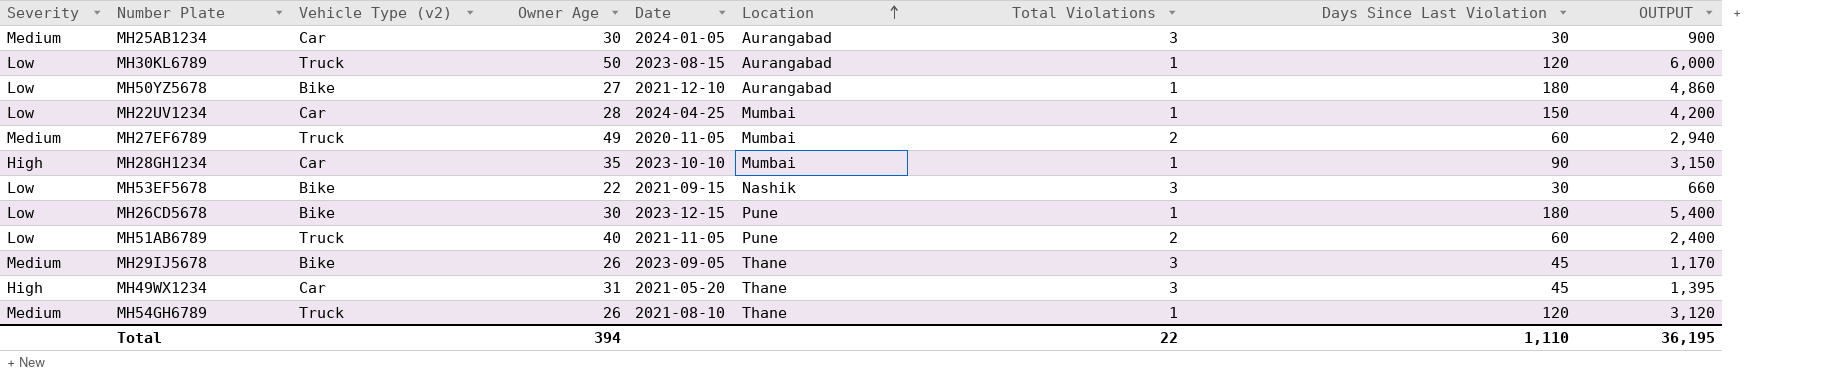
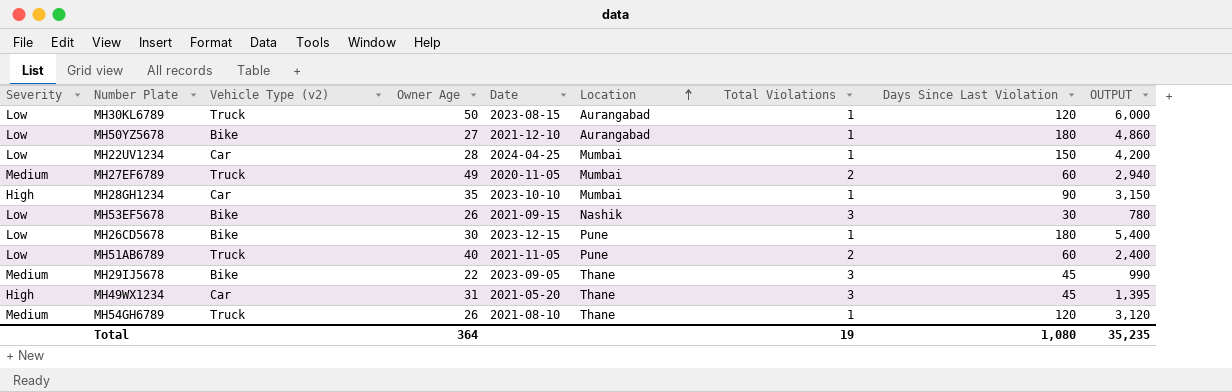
row MH25AB1234: Medium | Car | 30 | 2024-01-05 | Aurangabad | 3 | 30 | 900 -> none
MH53EF5678 | Owner Age: 22 -> 26
MH53EF5678 | OUTPUT: 660 -> 780
MH29IJ5678 | Owner Age: 26 -> 22
MH29IJ5678 | OUTPUT: 1,170 -> 990
Total | Owner Age: 394 -> 364
Total | Total Violations: 22 -> 19
Total | Days Since Last Violation: 1,110 -> 1,080
Total | OUTPUT: 36,195 -> 35,235

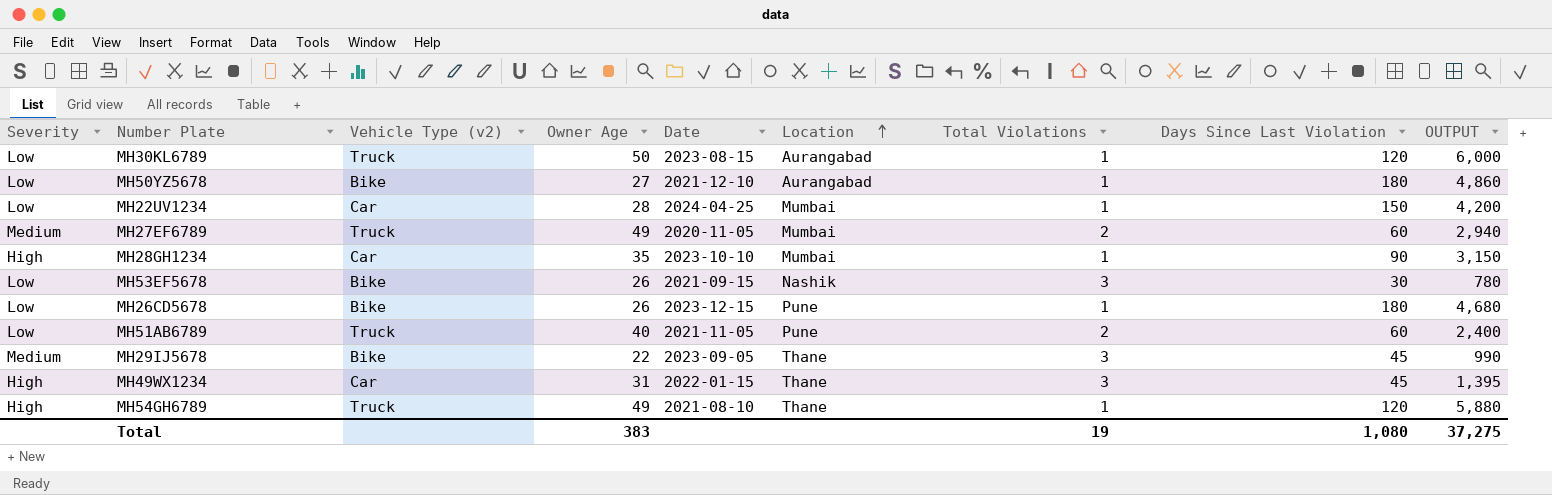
MH26CD5678 | Owner Age: 30 -> 26
MH26CD5678 | OUTPUT: 5,400 -> 4,680
MH49WX1234 | Date: 2021-05-20 -> 2022-01-15
MH54GH6789 | Severity: Medium -> High
MH54GH6789 | Owner Age: 26 -> 49
MH54GH6789 | OUTPUT: 3,120 -> 5,880
Total | Owner Age: 364 -> 383
Total | OUTPUT: 35,235 -> 37,275

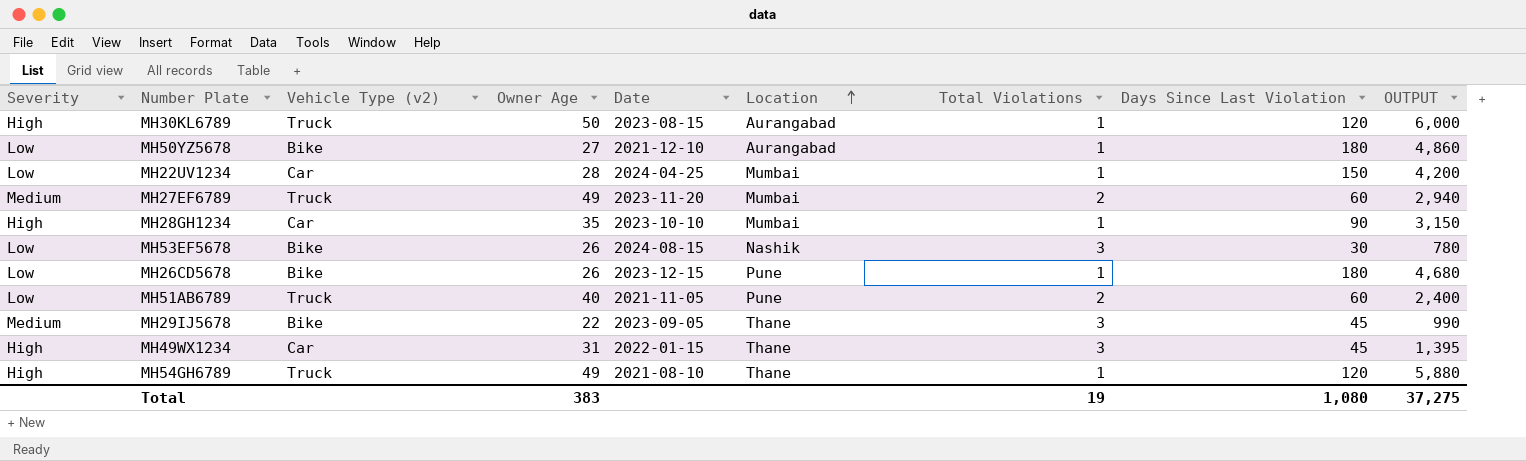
MH30KL6789 | Severity: Low -> High
MH27EF6789 | Date: 2020-11-05 -> 2023-11-20
MH53EF5678 | Date: 2021-09-15 -> 2024-08-15

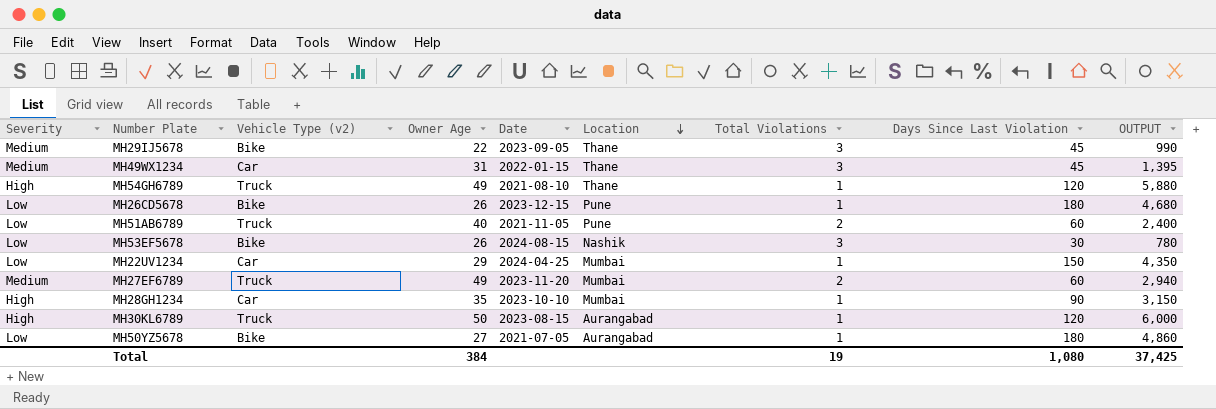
row order: Location ascending -> Location descending
MH49WX1234 | Severity: High -> Medium
MH22UV1234 | Owner Age: 28 -> 29
MH22UV1234 | OUTPUT: 4,200 -> 4,350
MH50YZ5678 | Date: 2021-12-10 -> 2021-07-05
Total | Owner Age: 383 -> 384
Total | OUTPUT: 37,275 -> 37,425

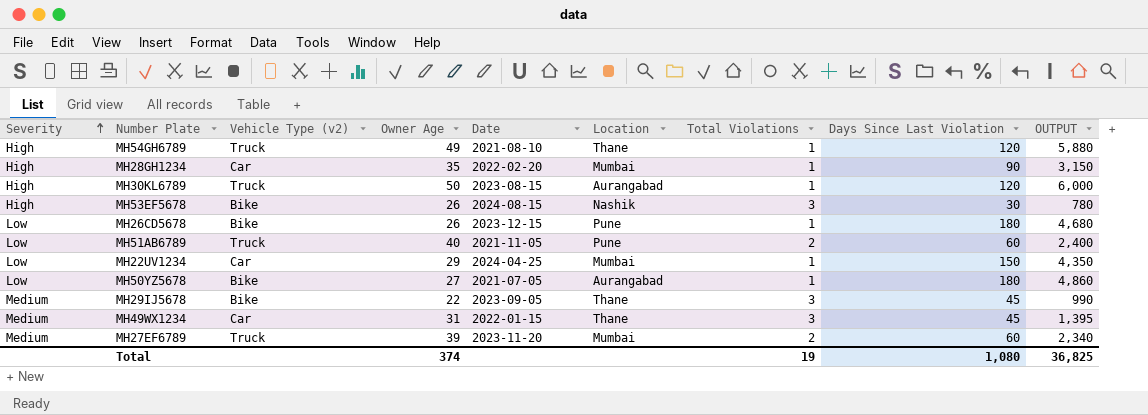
row order: Location descending -> Severity ascending
MH28GH1234 | Date: 2023-10-10 -> 2022-02-20
MH53EF5678 | Severity: Low -> High
MH27EF6789 | Owner Age: 49 -> 39
MH27EF6789 | OUTPUT: 2,940 -> 2,340
Total | Owner Age: 384 -> 374
Total | OUTPUT: 37,425 -> 36,825

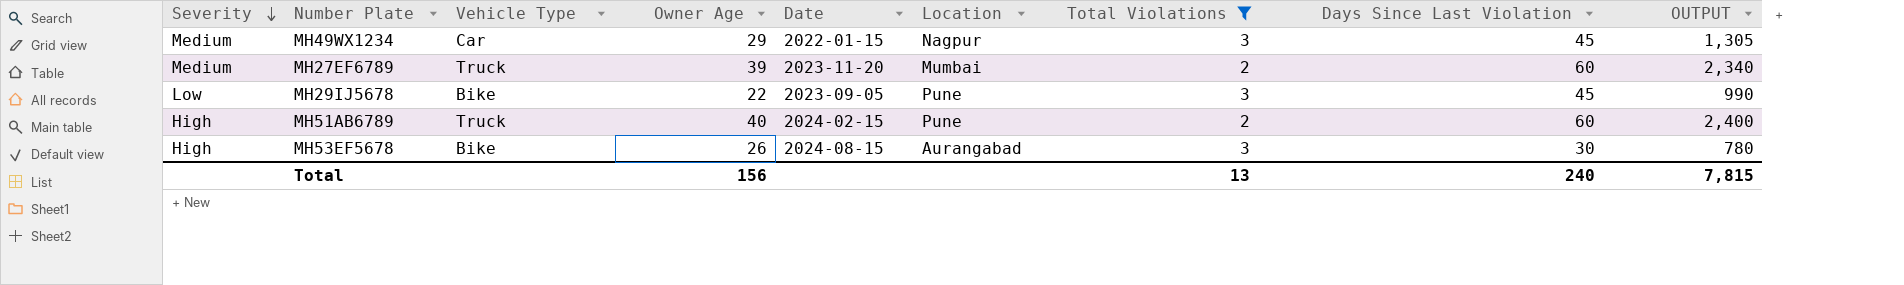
filter: none -> Total Violations != 1
row order: Severity ascending -> Severity descending
column name: Vehicle Type (v2) -> Vehicle Type
MH49WX1234 | Owner Age: 31 -> 29
MH49WX1234 | Location: Thane -> Nagpur
MH49WX1234 | OUTPUT: 1,395 -> 1,305
MH29IJ5678 | Severity: Medium -> Low
MH29IJ5678 | Location: Thane -> Pune
MH51AB6789 | Severity: Low -> High
MH51AB6789 | Date: 2021-11-05 -> 2024-02-15
MH53EF5678 | Location: Nashik -> Aurangabad
Total | Owner Age: 374 -> 156
Total | Total Violations: 19 -> 13
Total | Days Since Last Violation: 1,080 -> 240
Total | OUTPUT: 36,825 -> 7,815

